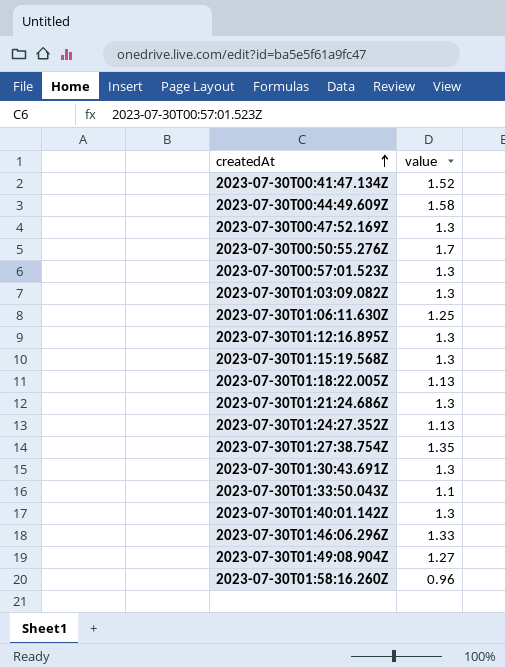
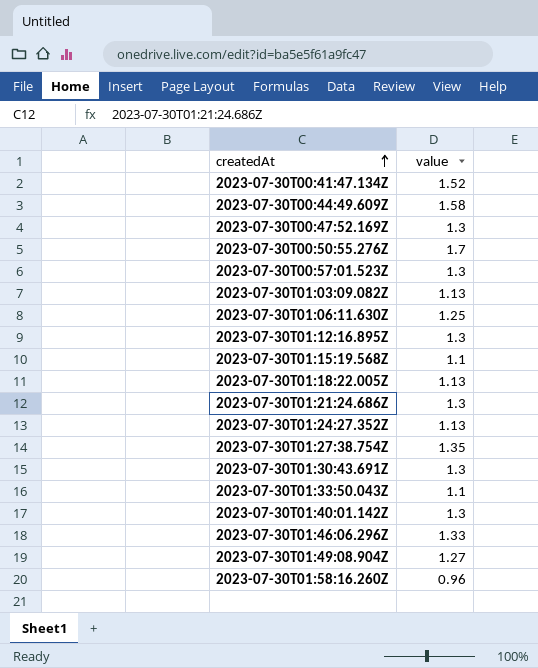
2023-07-30T01:03:09.082Z | value: 1.3 -> 1.13
2023-07-30T01:15:19.568Z | value: 1.3 -> 1.1

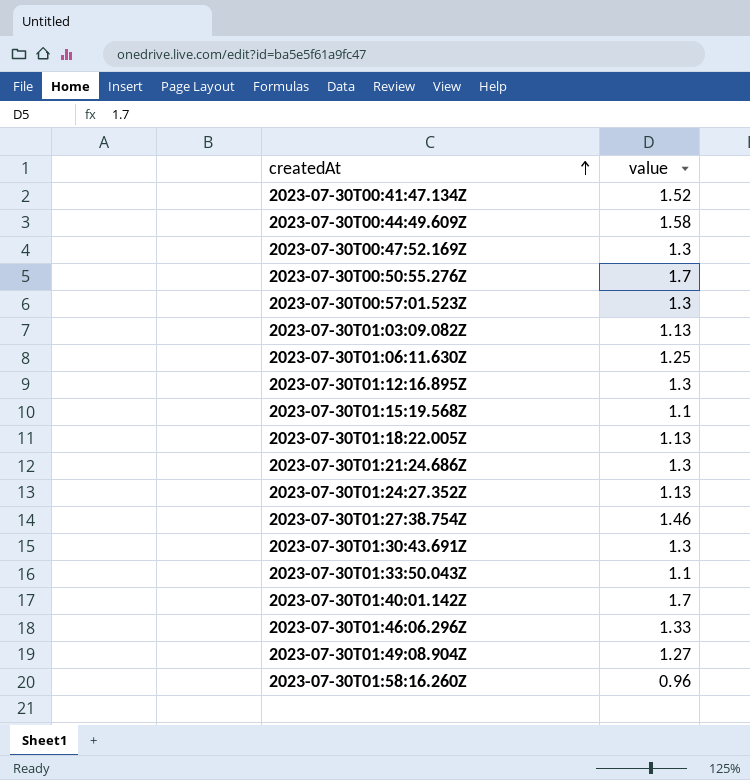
2023-07-30T01:27:38.754Z | value: 1.35 -> 1.46
2023-07-30T01:40:01.142Z | value: 1.3 -> 1.7

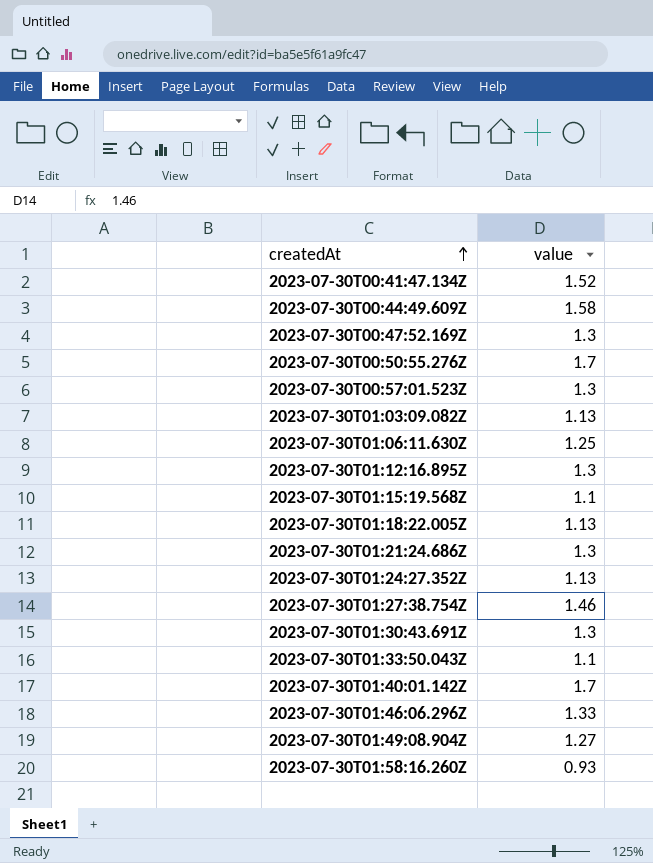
2023-07-30T01:58:16.260Z | value: 0.96 -> 0.93

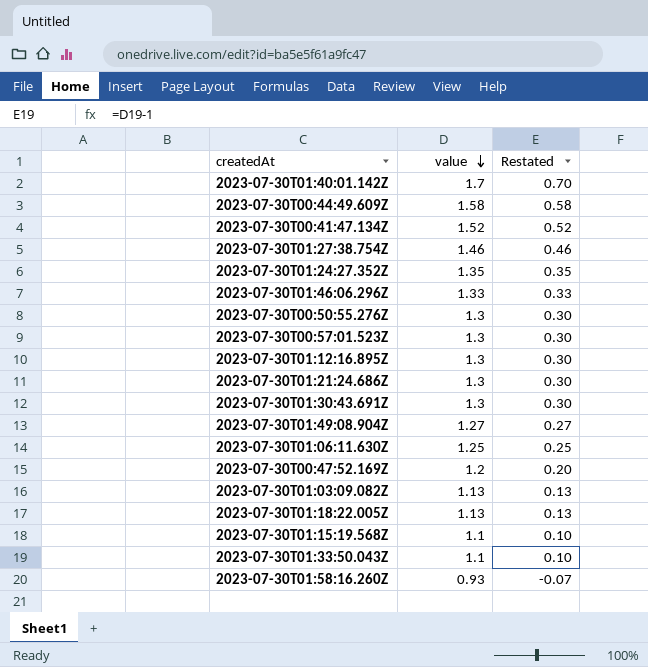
row order: createdAt ascending -> value descending
column Restated | formula: none -> [value] - 1
2023-07-30T01:24:27.352Z | value: 1.13 -> 1.35
2023-07-30T00:50:55.276Z | value: 1.7 -> 1.3
2023-07-30T00:47:52.169Z | value: 1.3 -> 1.2

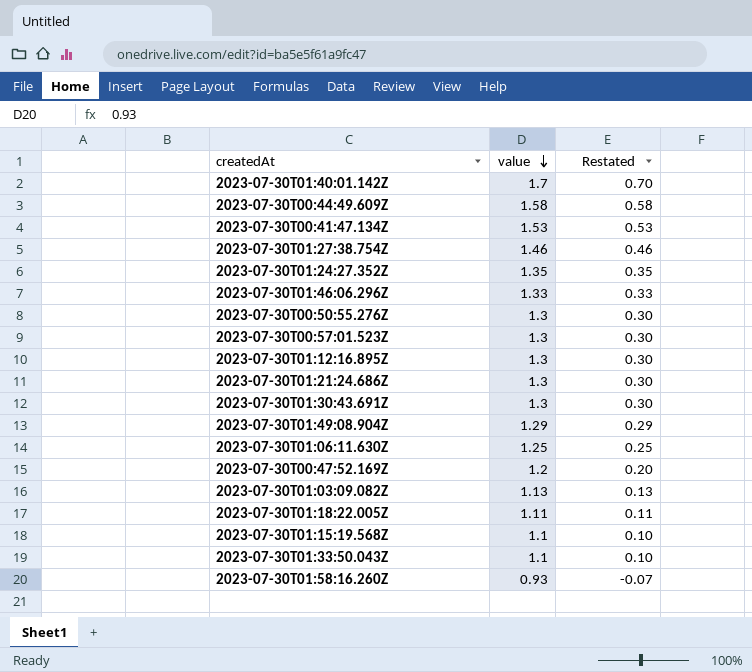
2023-07-30T00:41:47.134Z | value: 1.52 -> 1.53
2023-07-30T00:41:47.134Z | Restated: 0.52 -> 0.53
2023-07-30T01:49:08.904Z | value: 1.27 -> 1.29
2023-07-30T01:49:08.904Z | Restated: 0.27 -> 0.29
2023-07-30T01:18:22.005Z | value: 1.13 -> 1.11
2023-07-30T01:18:22.005Z | Restated: 0.13 -> 0.11

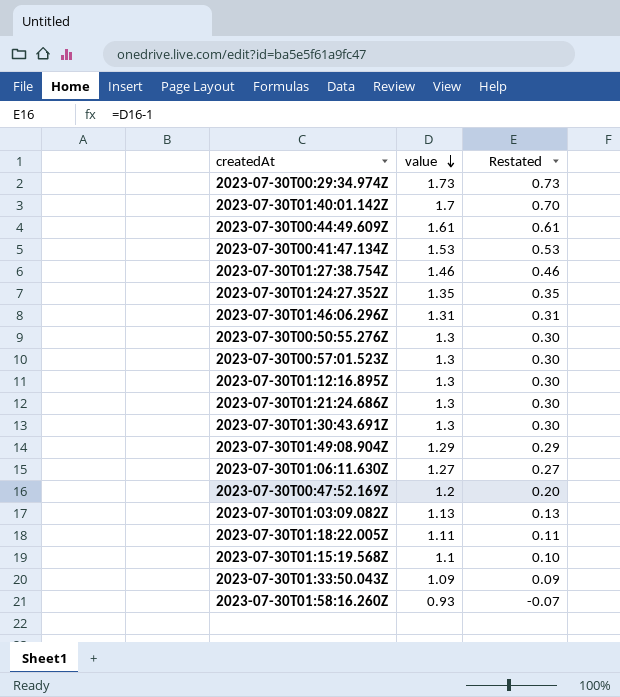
row 2023-07-30T00:29:34.974Z: none -> 1.73 | 0.73
2023-07-30T00:44:49.609Z | value: 1.58 -> 1.61
2023-07-30T00:44:49.609Z | Restated: 0.58 -> 0.61
2023-07-30T01:46:06.296Z | value: 1.33 -> 1.31
2023-07-30T01:46:06.296Z | Restated: 0.33 -> 0.31
2023-07-30T01:06:11.630Z | value: 1.25 -> 1.27
2023-07-30T01:06:11.630Z | Restated: 0.25 -> 0.27
2023-07-30T01:33:50.043Z | value: 1.1 -> 1.09
2023-07-30T01:33:50.043Z | Restated: 0.10 -> 0.09

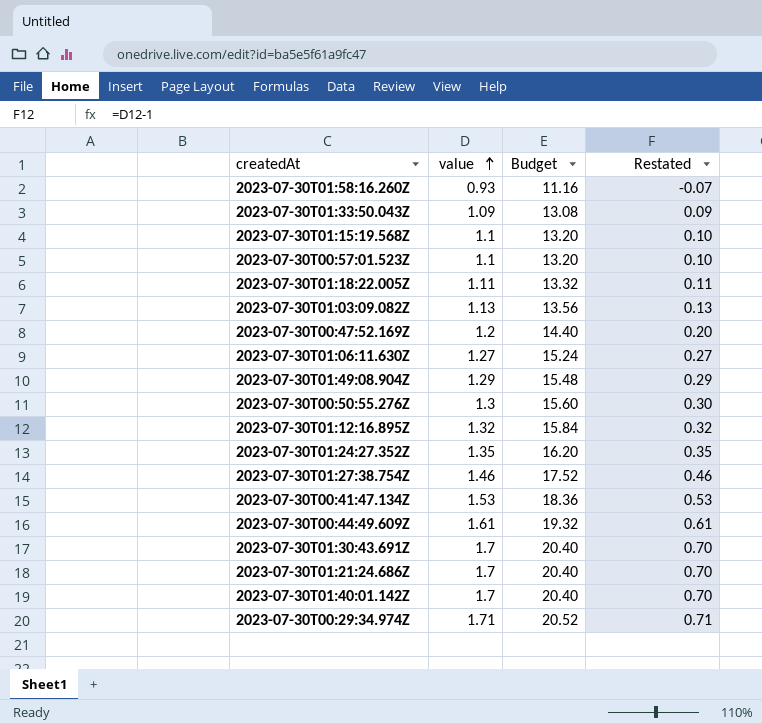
row order: value descending -> value ascending
column Budget | formula: none -> [value] * 12
row 2023-07-30T01:46:06.296Z: 1.31 | 0.31 -> none
2023-07-30T00:57:01.523Z | value: 1.3 -> 1.1
2023-07-30T00:57:01.523Z | Restated: 0.30 -> 0.10
2023-07-30T01:12:16.895Z | value: 1.3 -> 1.32
2023-07-30T01:12:16.895Z | Restated: 0.30 -> 0.32
2023-07-30T01:30:43.691Z | value: 1.3 -> 1.7
2023-07-30T01:30:43.691Z | Restated: 0.30 -> 0.70
2023-07-30T01:21:24.686Z | value: 1.3 -> 1.7
2023-07-30T01:21:24.686Z | Restated: 0.30 -> 0.70
2023-07-30T00:29:34.974Z | value: 1.73 -> 1.71
2023-07-30T00:29:34.974Z | Restated: 0.73 -> 0.71

